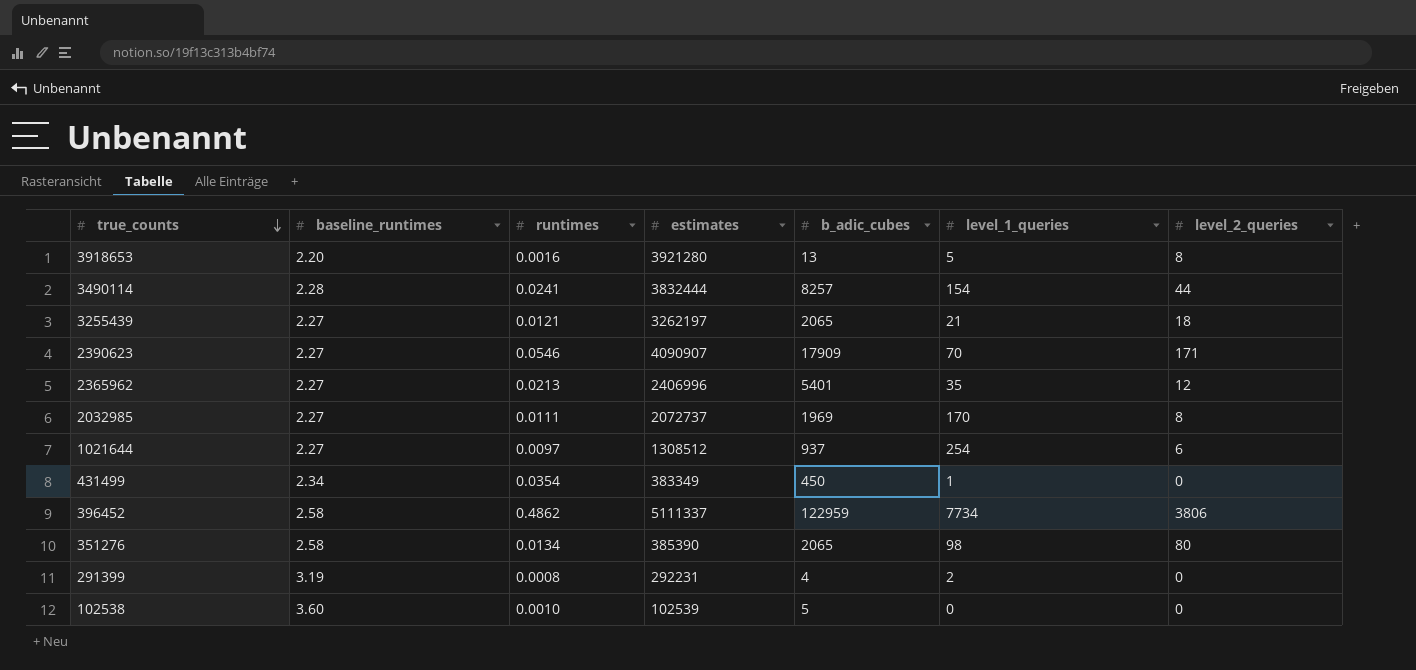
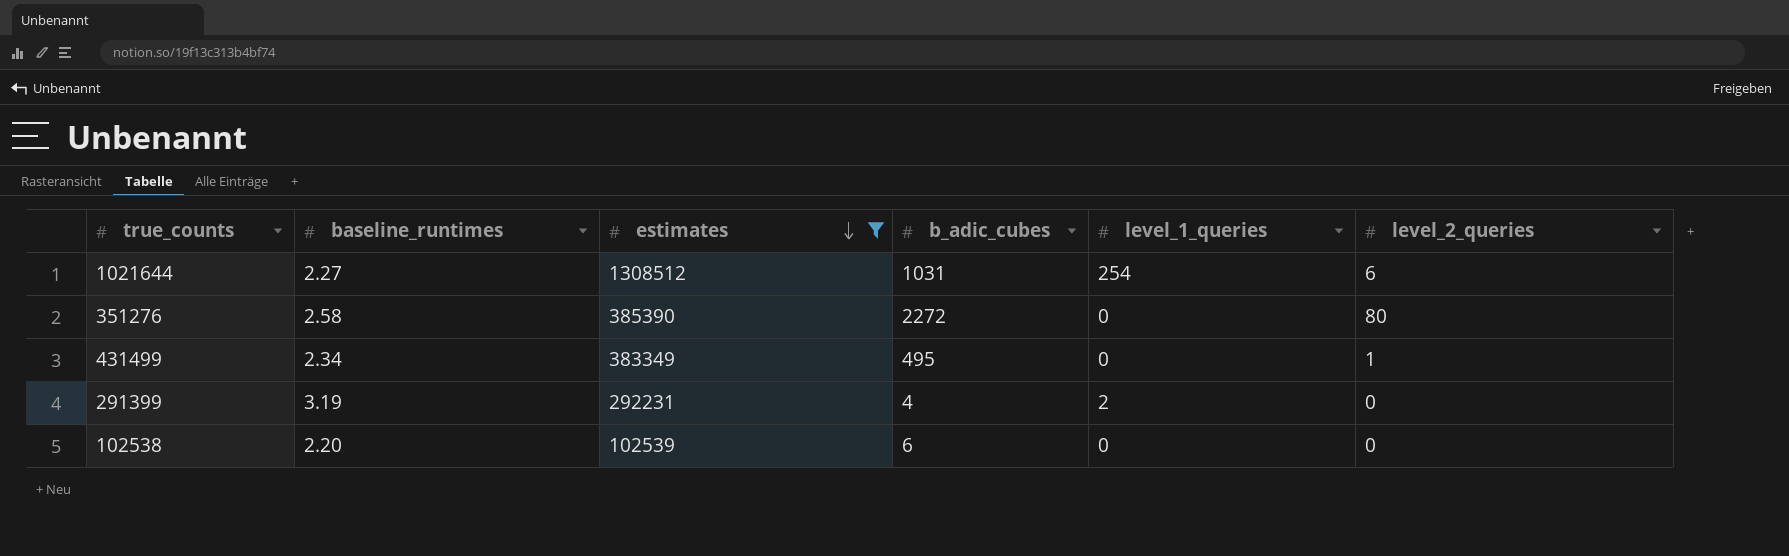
filter: none -> estimates <= 1308512
row order: true_counts descending -> estimates descending
column runtimes | position: 3 -> none
1021644 | b_adic_cubes: 937 -> 1031
351276 | b_adic_cubes: 2065 -> 2272
351276 | level_1_queries: 98 -> 0
431499 | b_adic_cubes: 450 -> 495
431499 | level_1_queries: 1 -> 0
431499 | level_2_queries: 0 -> 1
102538 | baseline_runtimes: 3.60 -> 2.20
102538 | b_adic_cubes: 5 -> 6

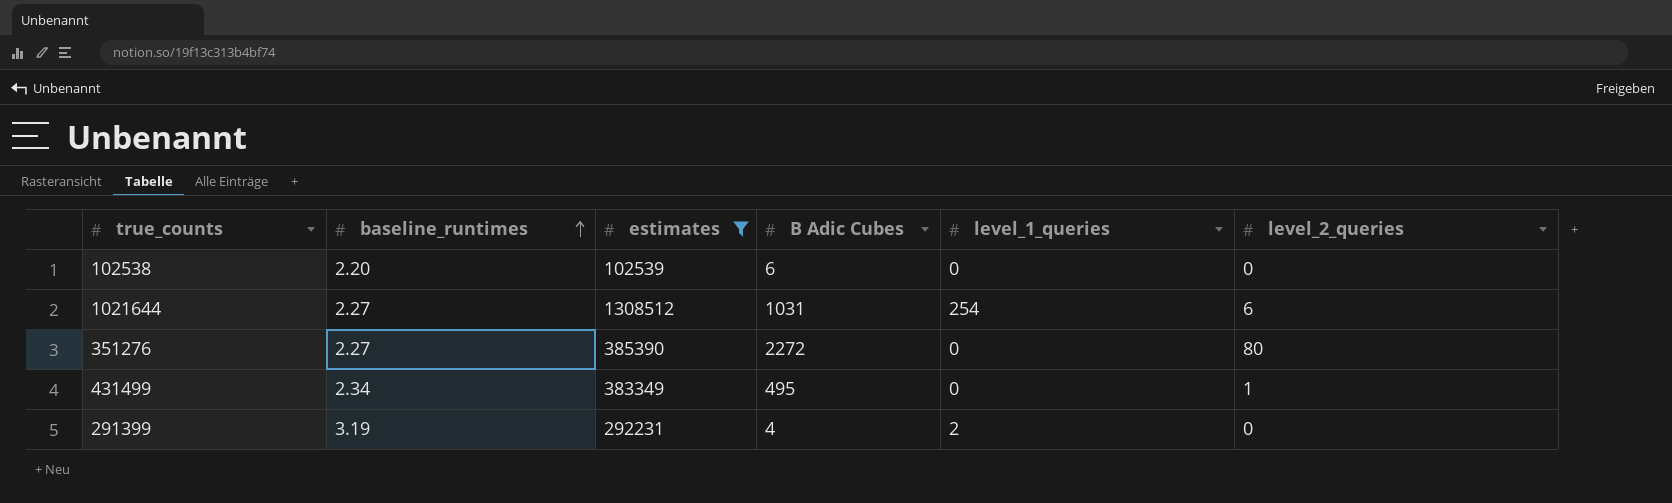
row order: estimates descending -> baseline_runtimes ascending
column name: b_adic_cubes -> B Adic Cubes
351276 | baseline_runtimes: 2.58 -> 2.27

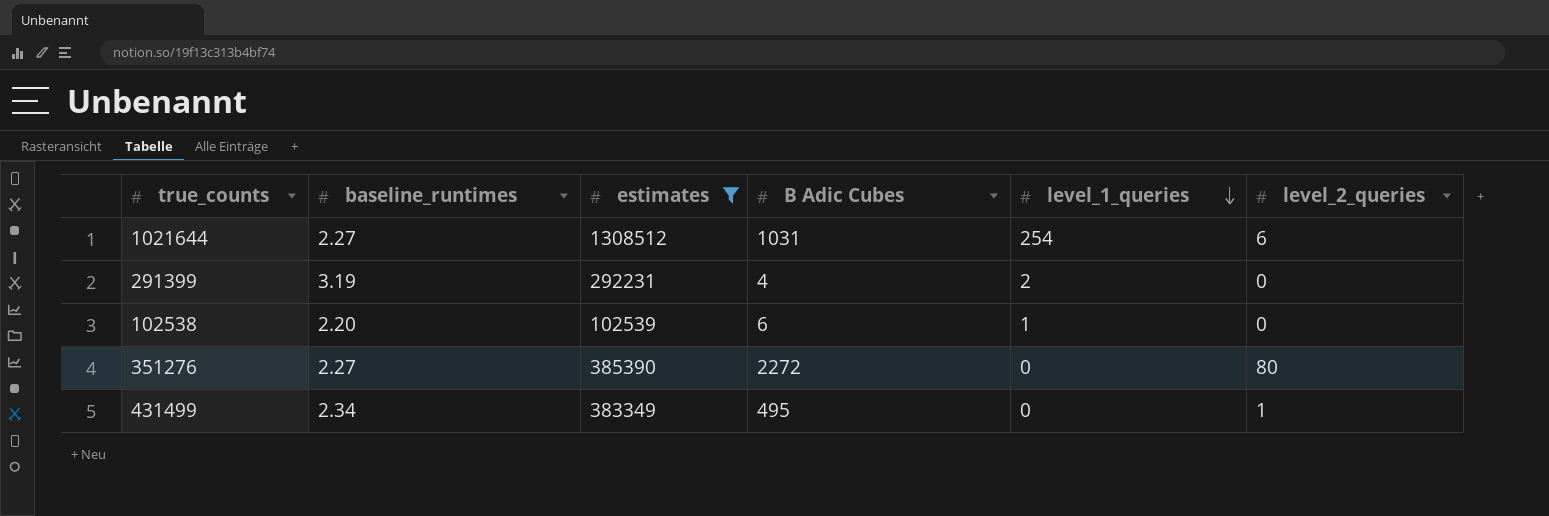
row order: baseline_runtimes ascending -> level_1_queries descending
102538 | level_1_queries: 0 -> 1

